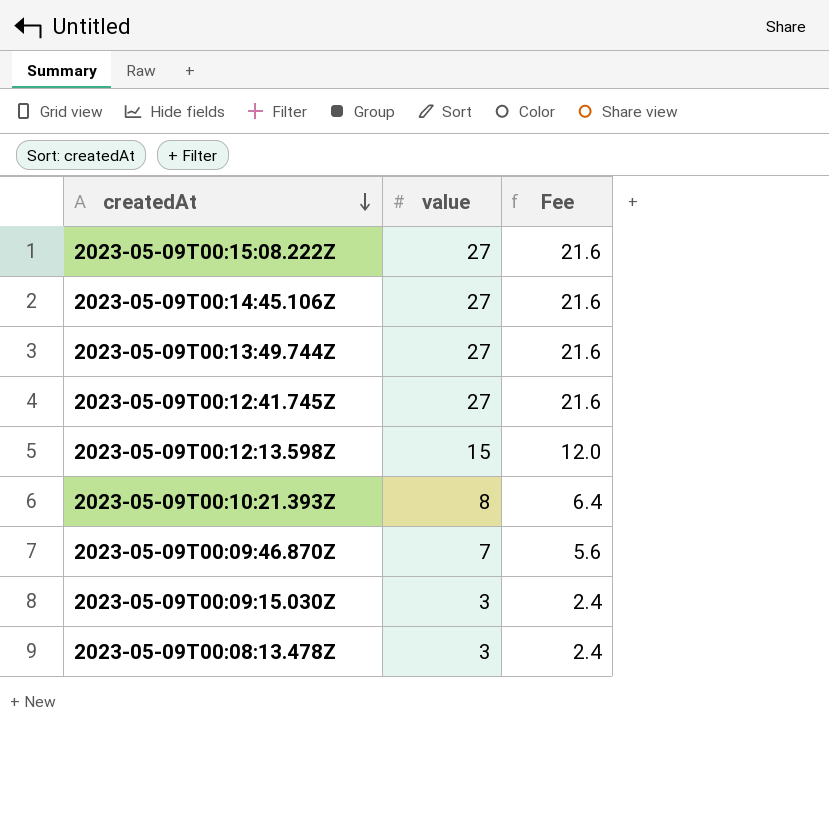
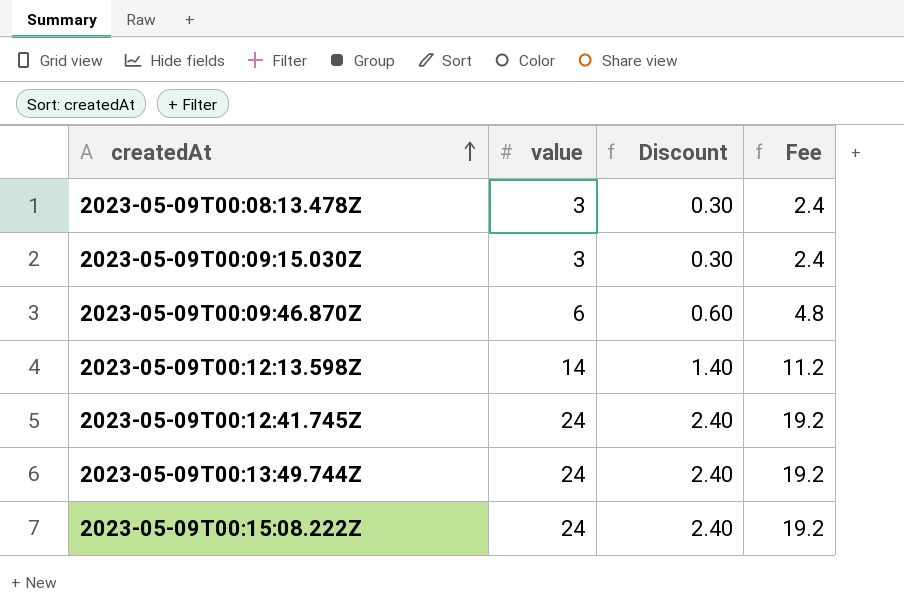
row order: createdAt descending -> createdAt ascending
column Discount | formula: none -> [value] * 0.1
row 2023-05-09T00:14:45.106Z: 27 | 21.6 -> none
row 2023-05-09T00:10:21.393Z: 8 | 6.4 -> none
2023-05-09T00:09:46.870Z | value: 7 -> 6
2023-05-09T00:09:46.870Z | Fee: 5.6 -> 4.8
2023-05-09T00:12:13.598Z | value: 15 -> 14
2023-05-09T00:12:13.598Z | Fee: 12.0 -> 11.2
2023-05-09T00:12:41.745Z | value: 27 -> 24
2023-05-09T00:12:41.745Z | Fee: 21.6 -> 19.2
2023-05-09T00:13:49.744Z | value: 27 -> 24
2023-05-09T00:13:49.744Z | Fee: 21.6 -> 19.2
2023-05-09T00:15:08.222Z | value: 27 -> 24
2023-05-09T00:15:08.222Z | Fee: 21.6 -> 19.2

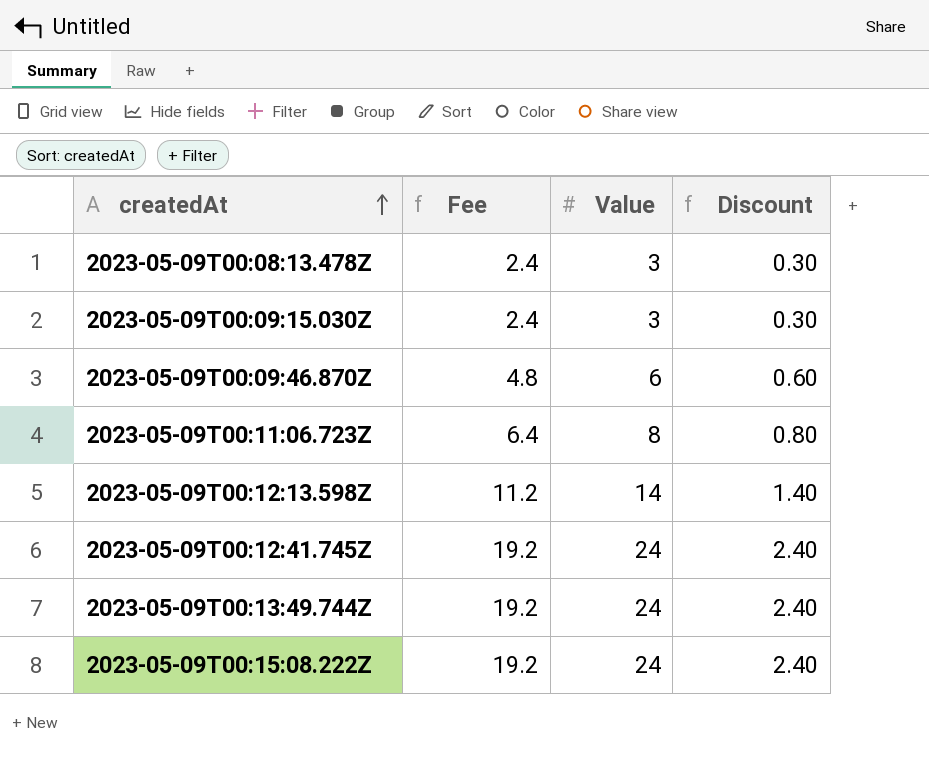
column Fee | position: 4 -> 2
column name: value -> Value
row 2023-05-09T00:11:06.723Z: none -> 6.4 | 8 | 0.80

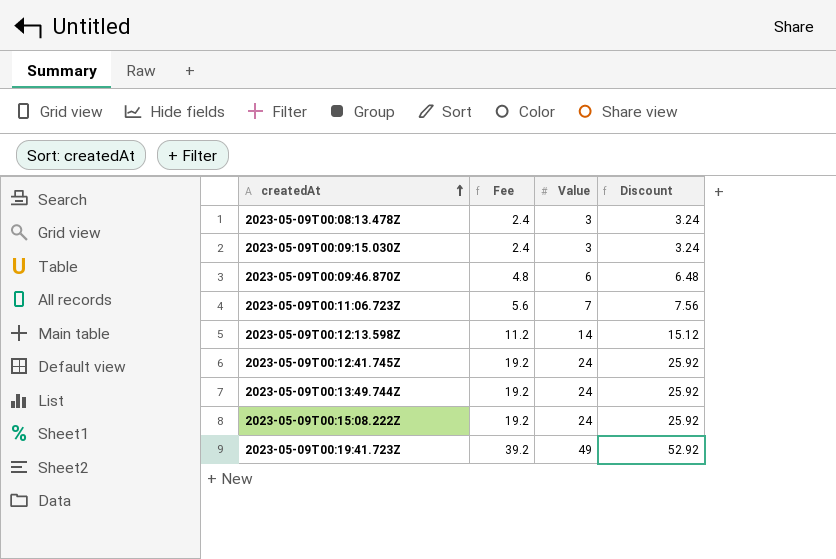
column Discount | formula: [Value] * 0.1 -> [Value] * 1.08
2023-05-09T00:11:06.723Z | Fee: 6.4 -> 5.6
2023-05-09T00:11:06.723Z | Value: 8 -> 7
row 2023-05-09T00:19:41.723Z: none -> 39.2 | 49 | 52.92

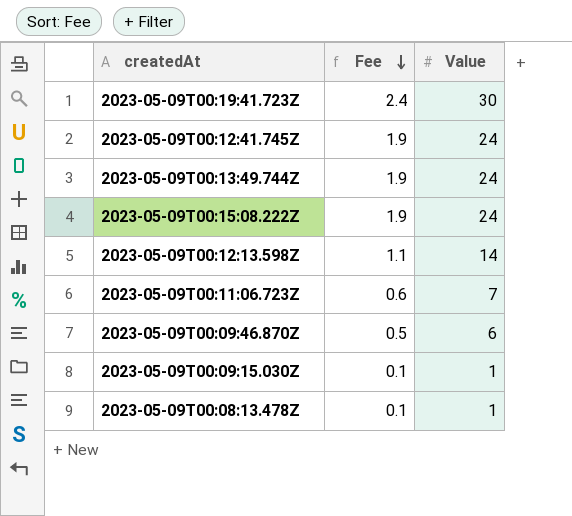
row order: createdAt ascending -> Fee descending
column Discount | formula: [Value] * 1.08 -> none
column Fee | formula: [Value] * 0.8 -> [Value] * 0.08
2023-05-09T00:19:41.723Z | Value: 49 -> 30
2023-05-09T00:09:15.030Z | Value: 3 -> 1
2023-05-09T00:08:13.478Z | Value: 3 -> 1

